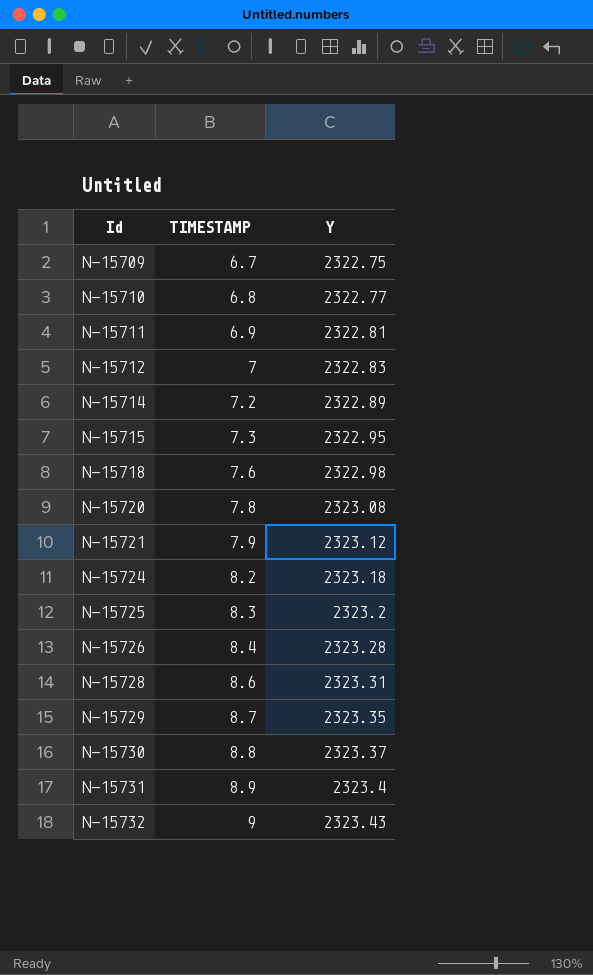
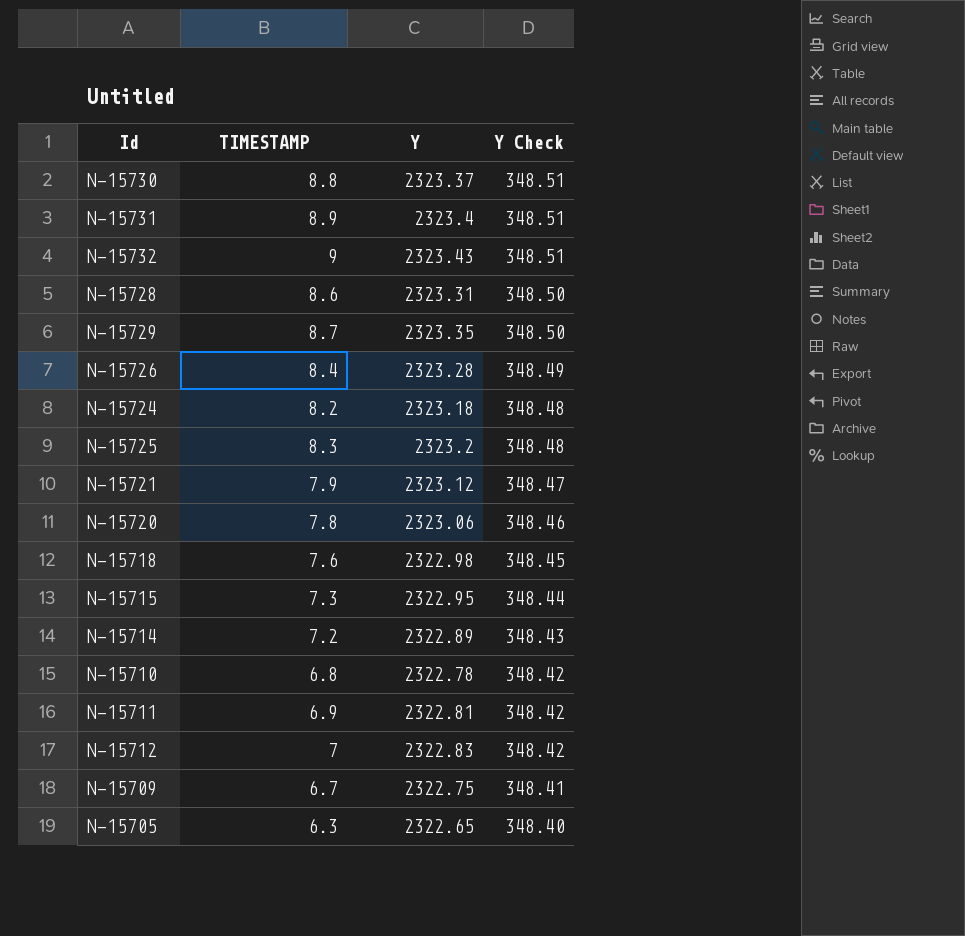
row order: Id ascending -> Y Check descending
column Y Check | formula: none -> [Y] * 0.15
N-15720 | Y: 2323.08 -> 2323.06
N-15710 | Y: 2322.77 -> 2322.78
row N-15705: none -> 6.3 | 2322.65 | 348.40

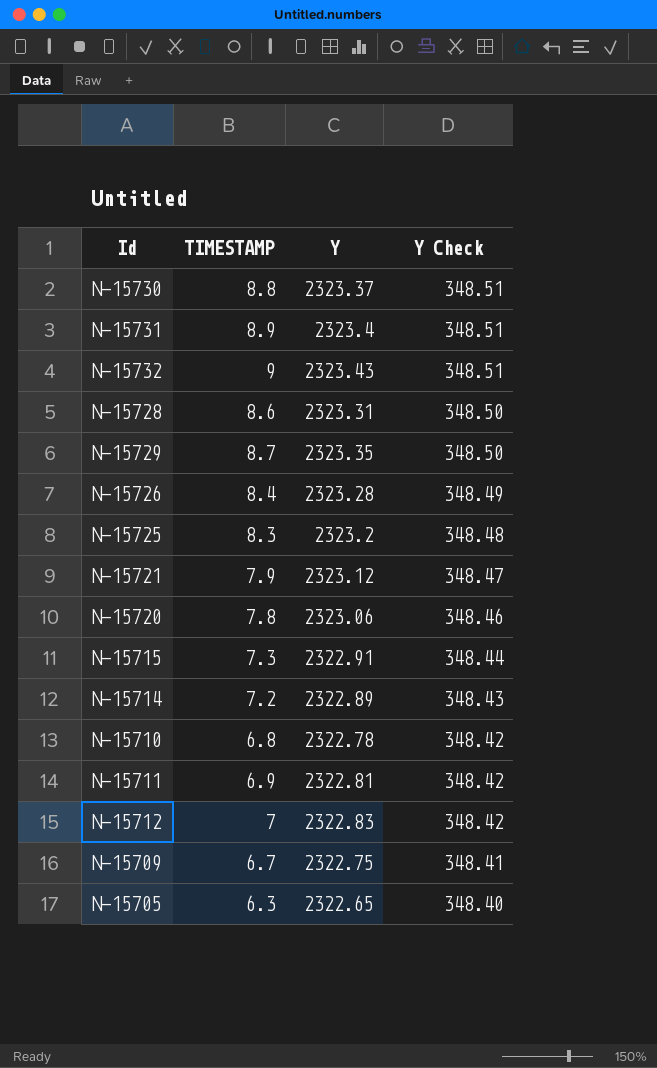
row N-15724: 8.2 | 2323.18 | 348.48 -> none
row N-15718: 7.6 | 2322.98 | 348.45 -> none
N-15715 | Y: 2322.95 -> 2322.91

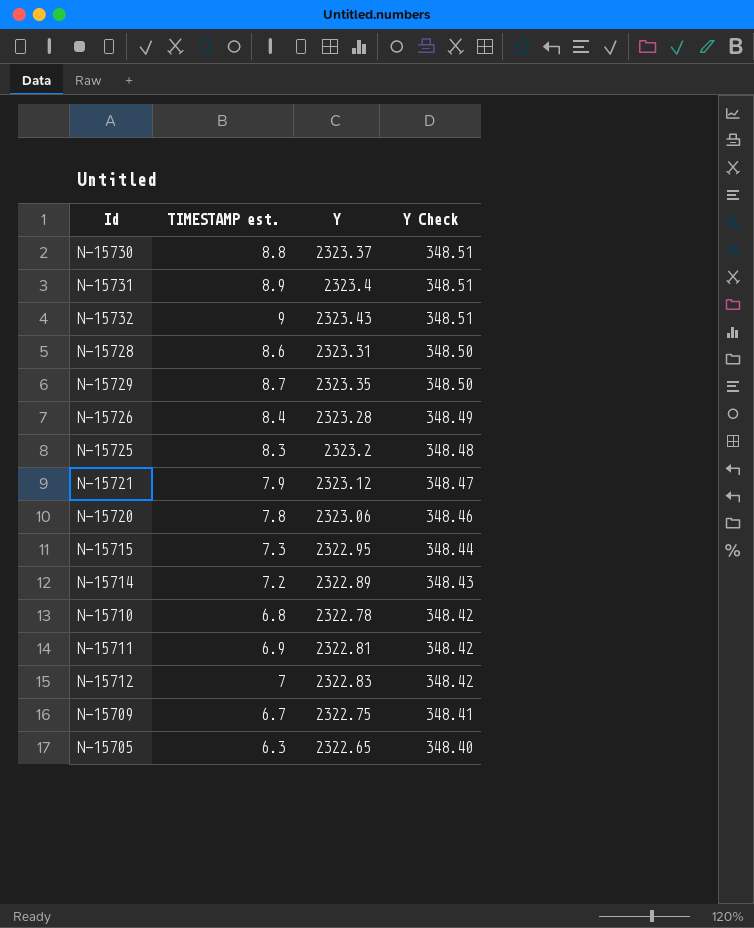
column name: TIMESTAMP -> TIMESTAMP est.
N-15715 | Y: 2322.91 -> 2322.95

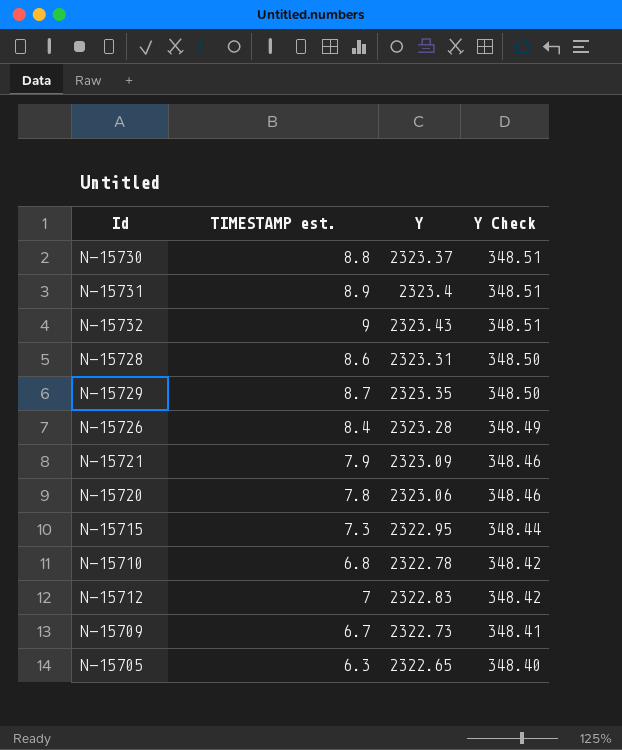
row N-15725: 8.3 | 2323.2 | 348.48 -> none
row N-15714: 7.2 | 2322.89 | 348.43 -> none
row N-15711: 6.9 | 2322.81 | 348.42 -> none
N-15721 | Y: 2323.12 -> 2323.09
N-15721 | Y Check: 348.47 -> 348.46
N-15709 | Y: 2322.75 -> 2322.73

